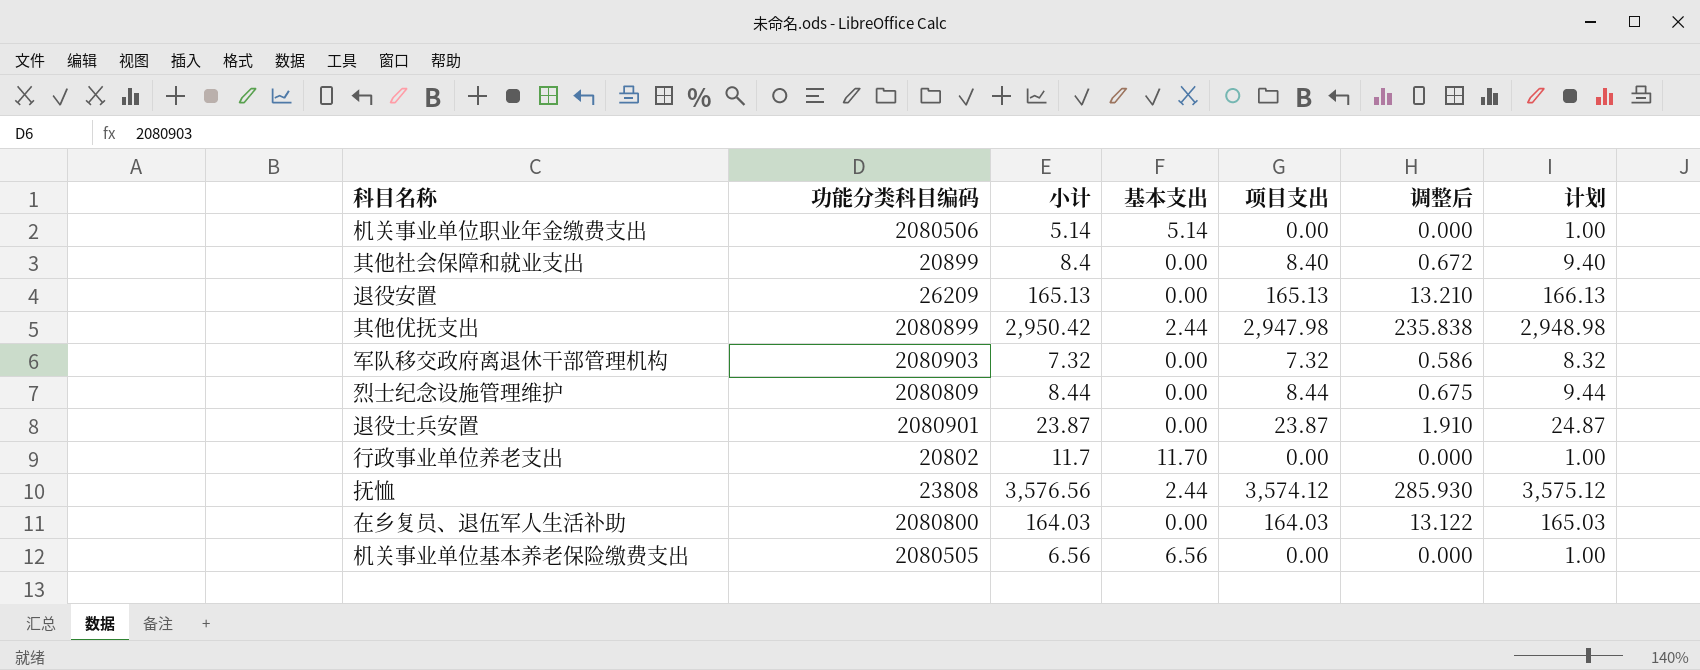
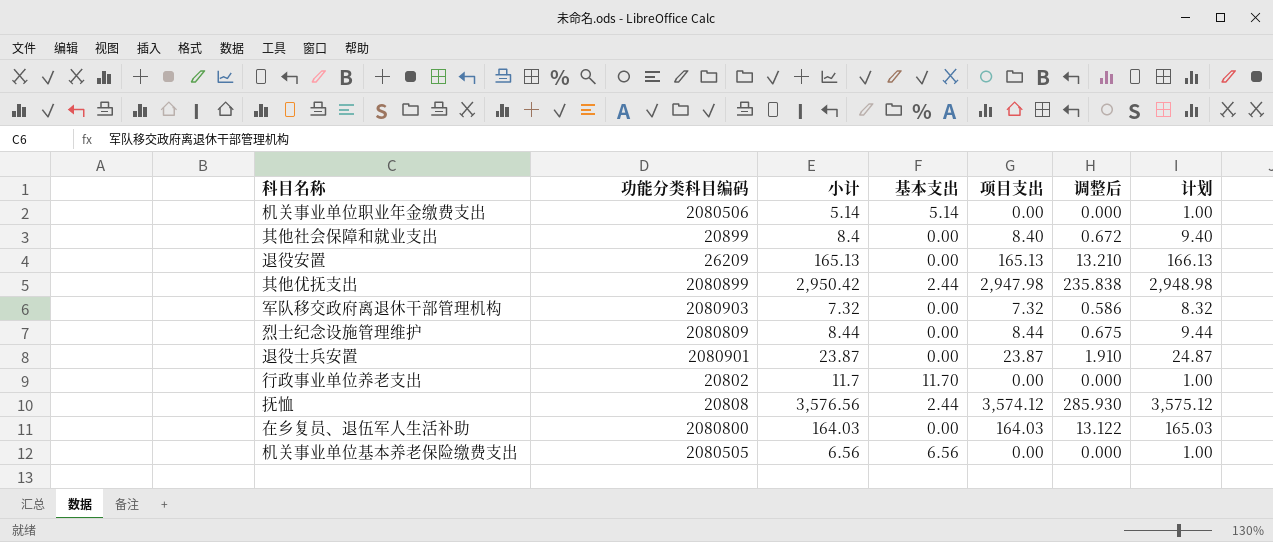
抚恤 | 功能分类科目编码: 23808 -> 20808

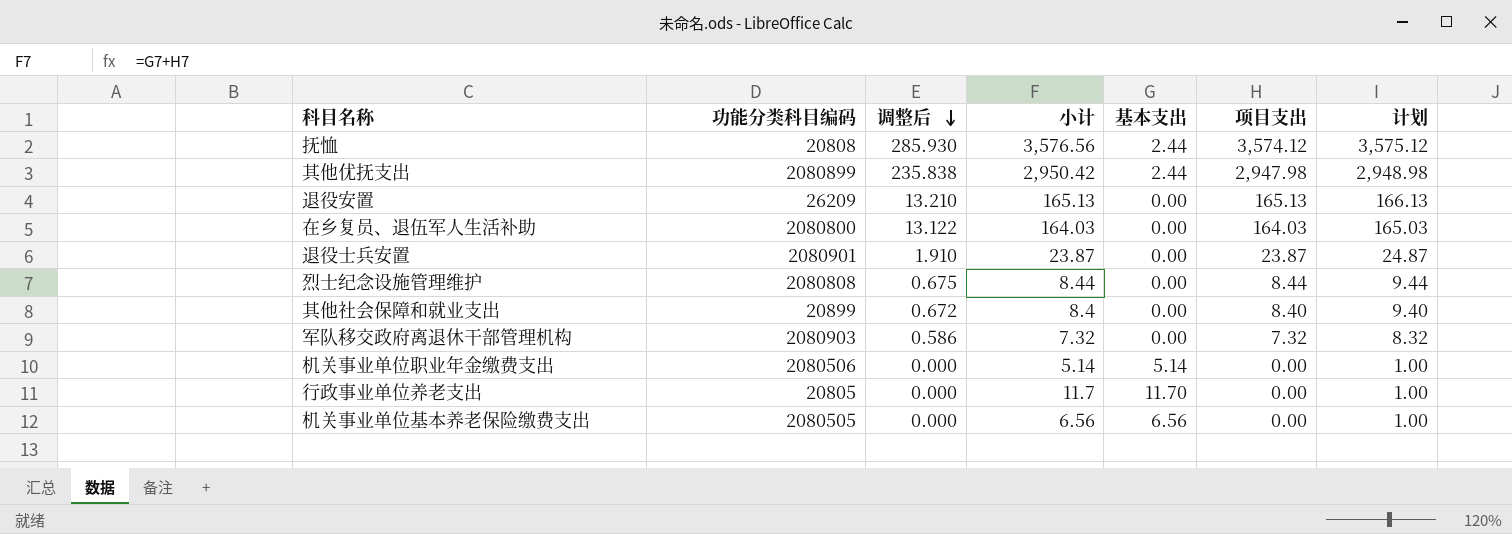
row order: none -> 调整后 descending
column 调整后 | position: 6 -> 3
烈士纪念设施管理维护 | 功能分类科目编码: 2080809 -> 2080808
行政事业单位养老支出 | 功能分类科目编码: 20802 -> 20805

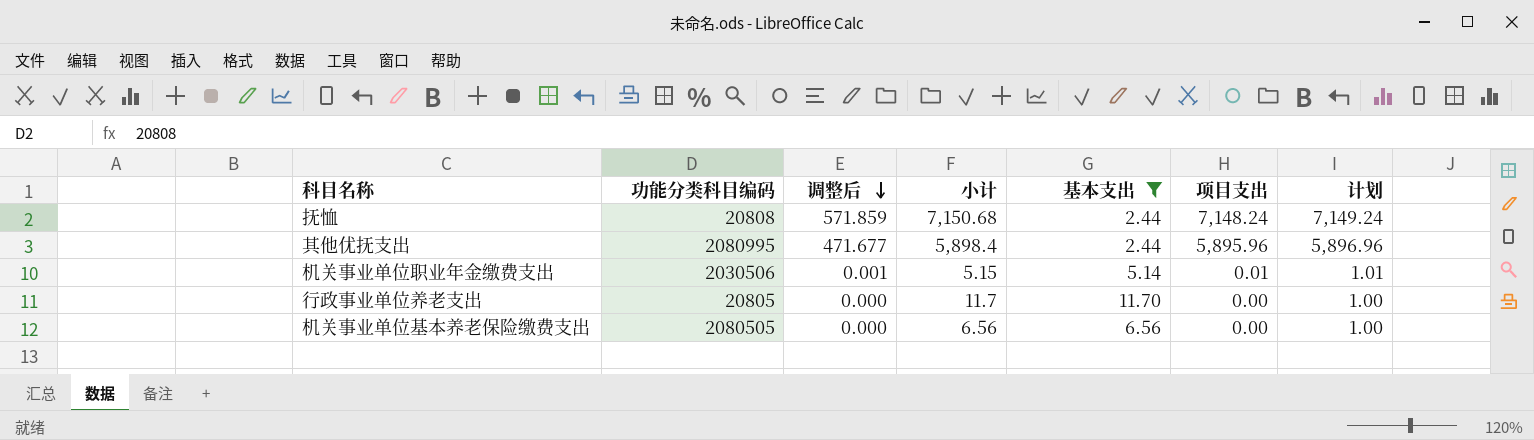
filter: none -> 基本支出 != 0.00
抚恤 | 调整后: 285.930 -> 571.859
抚恤 | 小计: 3,576.56 -> 7,150.68
抚恤 | 项目支出: 3,574.12 -> 7,148.24
抚恤 | 计划: 3,575.12 -> 7,149.24
其他优抚支出 | 功能分类科目编码: 2080899 -> 2080995
其他优抚支出 | 调整后: 235.838 -> 471.677
其他优抚支出 | 小计: 2,950.42 -> 5,898.4
其他优抚支出 | 项目支出: 2,947.98 -> 5,895.96
其他优抚支出 | 计划: 2,948.98 -> 5,896.96
机关事业单位职业年金缴费支出 | 功能分类科目编码: 2080506 -> 2030506
机关事业单位职业年金缴费支出 | 调整后: 0.000 -> 0.001
机关事业单位职业年金缴费支出 | 小计: 5.14 -> 5.15
机关事业单位职业年金缴费支出 | 项目支出: 0.00 -> 0.01
机关事业单位职业年金缴费支出 | 计划: 1.00 -> 1.01

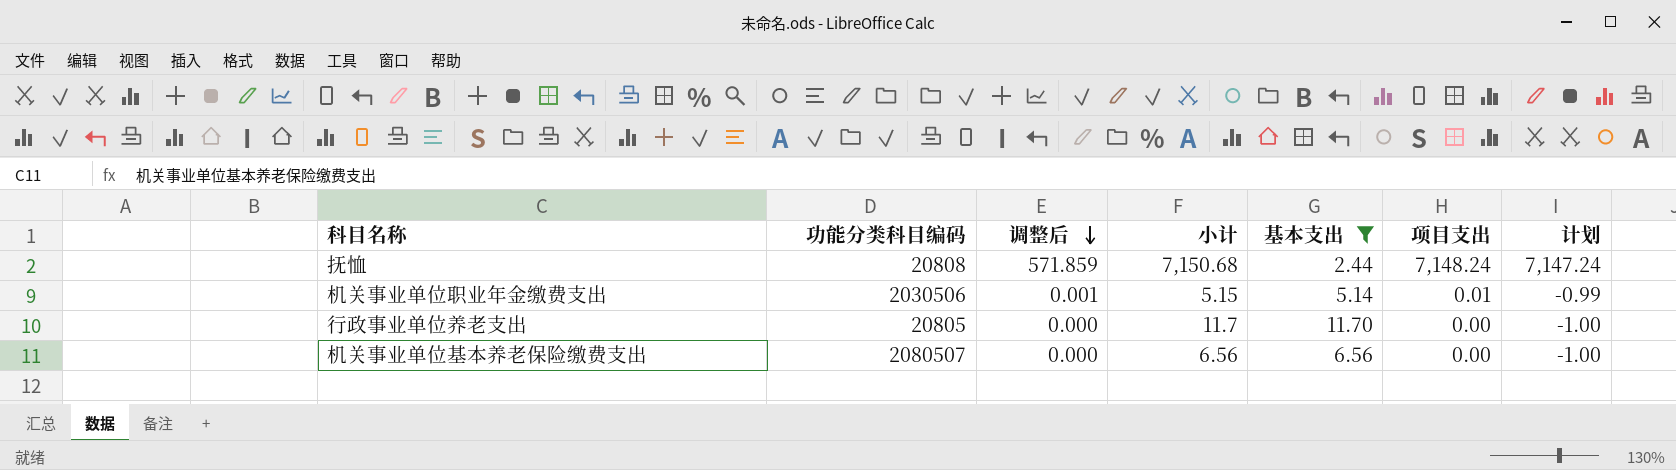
column 计划 | formula: [项目支出] + 1 -> [项目支出] - 1
row 其他优抚支出: 2080995 | 471.677 | 5,898.4 | 2.44 | 5,895.96 | 5,896.96 -> none
机关事业单位基本养老保险缴费支出 | 功能分类科目编码: 2080505 -> 2080507

